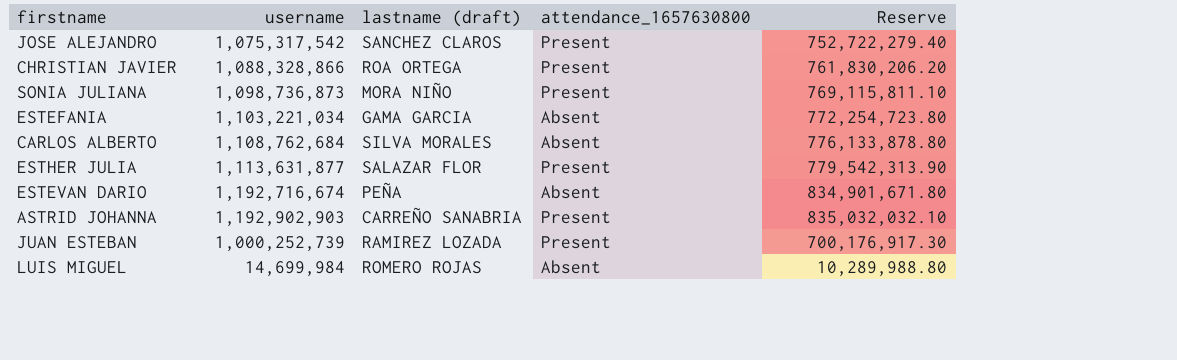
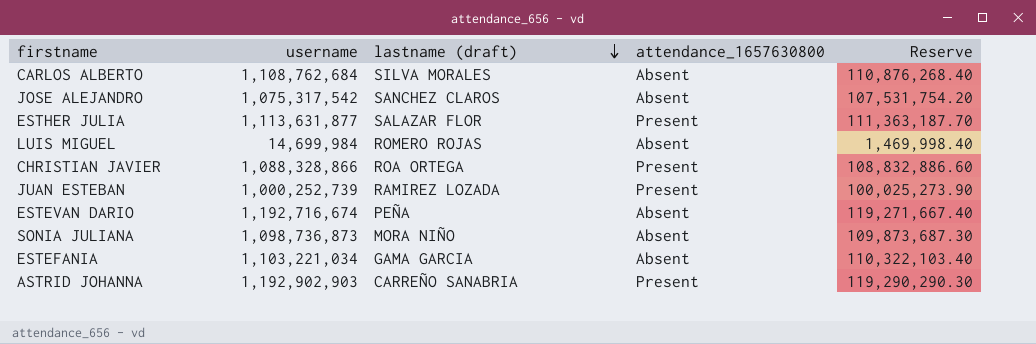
row order: none -> lastname (draft) descending
column Reserve | formula: [username] * 0.7 -> [username] * 0.1
JOSE ALEJANDRO | attendance_1657630800: Present -> Absent
SONIA JULIANA | attendance_1657630800: Present -> Absent

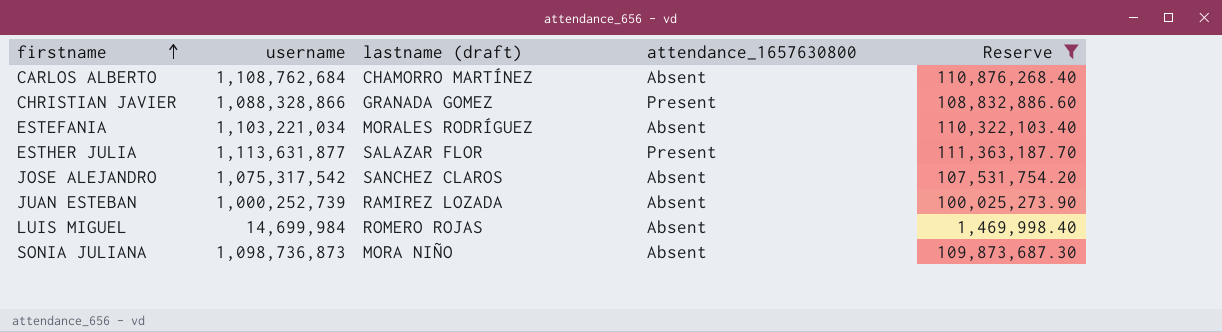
filter: none -> Reserve <= 111,363,187.70
row order: lastname (draft) descending -> firstname ascending
CARLOS ALBERTO | lastname (draft): SILVA MORALES -> CHAMORRO MARTÍNEZ
CHRISTIAN JAVIER | lastname (draft): ROA ORTEGA -> GRANADA GOMEZ
ESTEFANIA | lastname (draft): GAMA GARCIA -> MORALES RODRÍGUEZ
JUAN ESTEBAN | attendance_1657630800: Present -> Absent

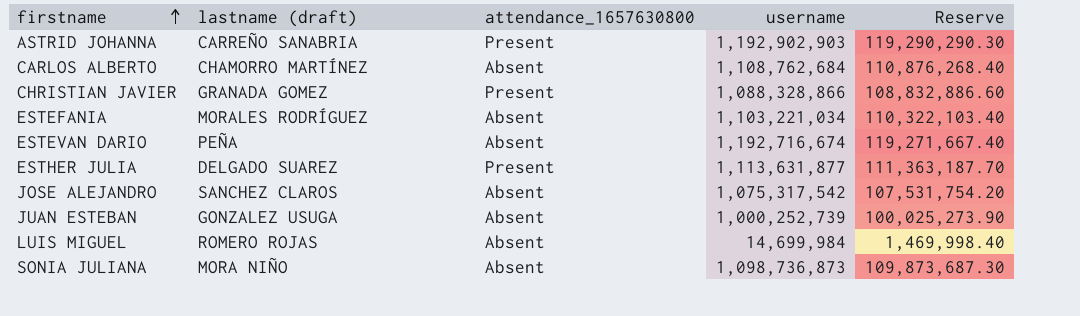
filter: Reserve <= 111,363,187.70 -> none
column username | position: 2 -> 4
ESTHER JULIA | lastname (draft): SALAZAR FLOR -> DELGADO SUAREZ
JUAN ESTEBAN | lastname (draft): RAMIREZ LOZADA -> GONZALEZ USUGA

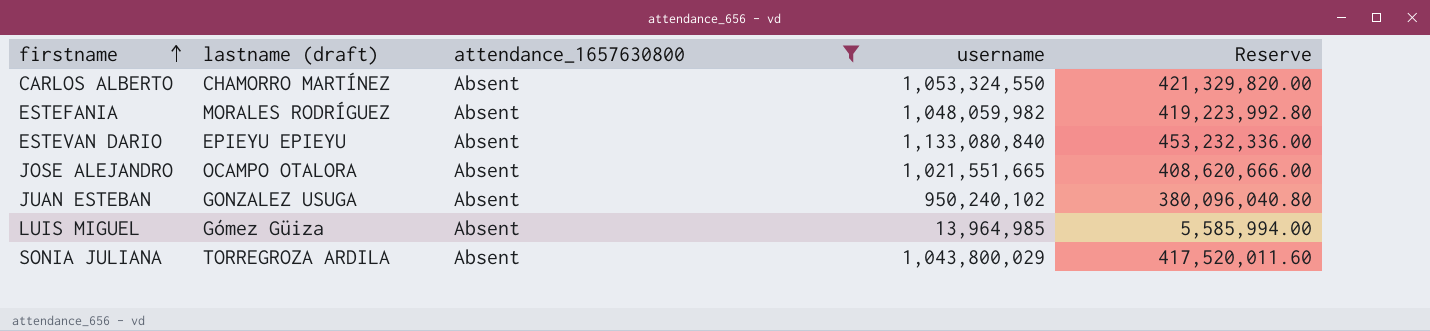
filter: none -> attendance_1657630800 = Absent
column Reserve | formula: [username] * 0.1 -> [username] * 0.4
CARLOS ALBERTO | username: 1,108,762,684 -> 1,053,324,550
ESTEFANIA | username: 1,103,221,034 -> 1,048,059,982
ESTEVAN DARIO | lastname (draft): PEÑA -> EPIEYU EPIEYU
ESTEVAN DARIO | username: 1,192,716,674 -> 1,133,080,840
JOSE ALEJANDRO | lastname (draft): SANCHEZ CLAROS -> OCAMPO OTALORA
JOSE ALEJANDRO | username: 1,075,317,542 -> 1,021,551,665
JUAN ESTEBAN | username: 1,000,252,739 -> 950,240,102
LUIS MIGUEL | lastname (draft): ROMERO ROJAS -> Gómez Güiza
LUIS MIGUEL | username: 14,699,984 -> 13,964,985
SONIA JULIANA | lastname (draft): MORA NIÑO -> TORREGROZA ARDILA
SONIA JULIANA | username: 1,098,736,873 -> 1,043,800,029

